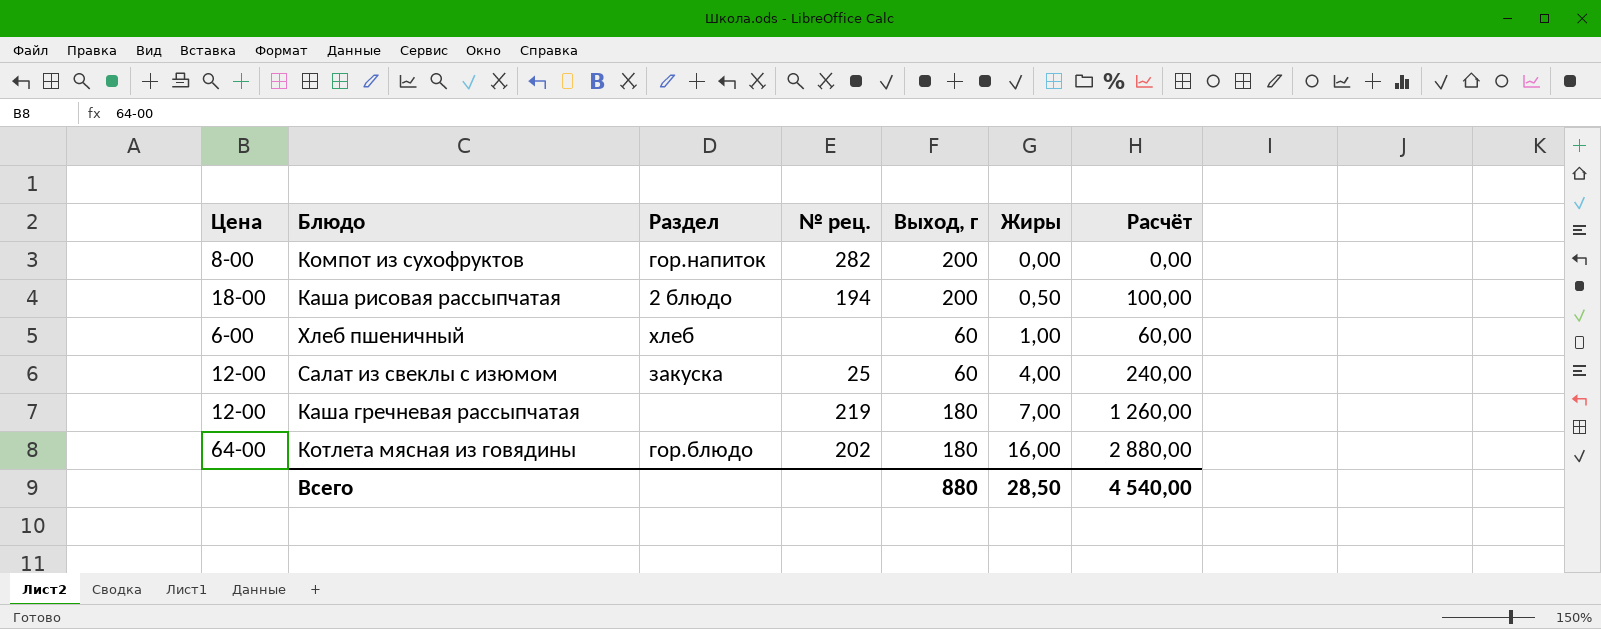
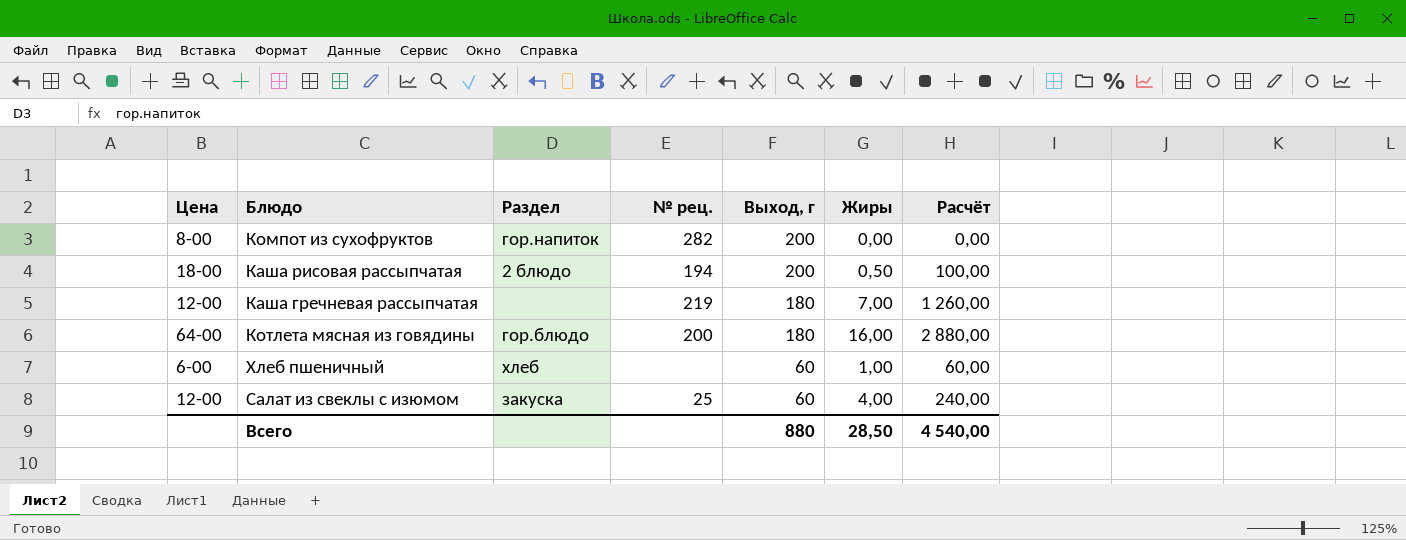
row order: Жиры ascending -> Выход, г descending
Котлета мясная из говядины | № рец.: 202 -> 200

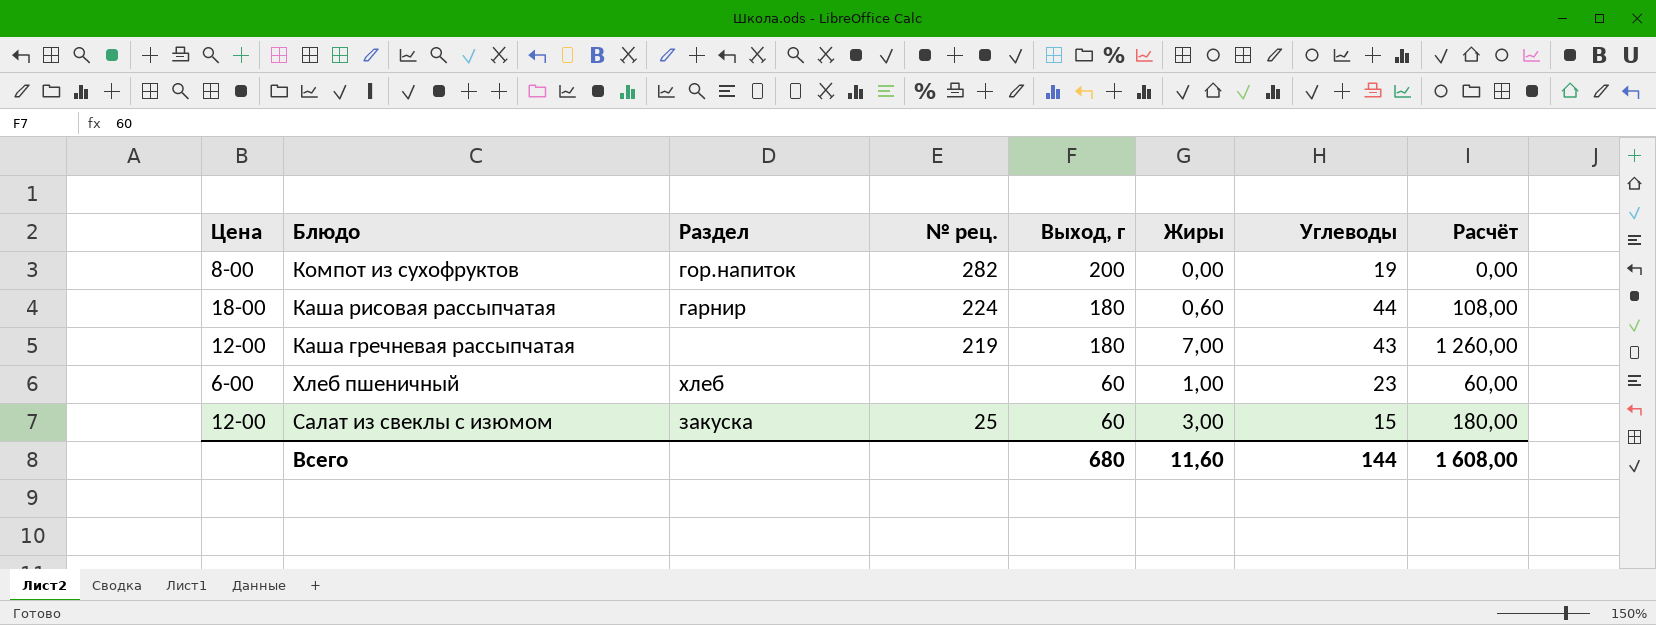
column Углеводы | position: none -> 7
row Котлета мясная из говядины: 64-00 | гор.блюдо | 200 | 180 | 16,00 | 2 880,00 -> none
Каша рисовая рассыпчатая | Раздел: 2 блюдо -> гарнир
Каша рисовая рассыпчатая | № рец.: 194 -> 224
Каша рисовая рассыпчатая | Выход, г: 200 -> 180
Каша рисовая рассыпчатая | Жиры: 0,50 -> 0,60
Каша рисовая рассыпчатая | Расчёт: 100,00 -> 108,00
Салат из свеклы с изюмом | Жиры: 4,00 -> 3,00
Салат из свеклы с изюмом | Расчёт: 240,00 -> 180,00
Всего | Выход, г: 880 -> 680
Всего | Жиры: 28,50 -> 11,60
Всего | Расчёт: 4 540,00 -> 1 608,00

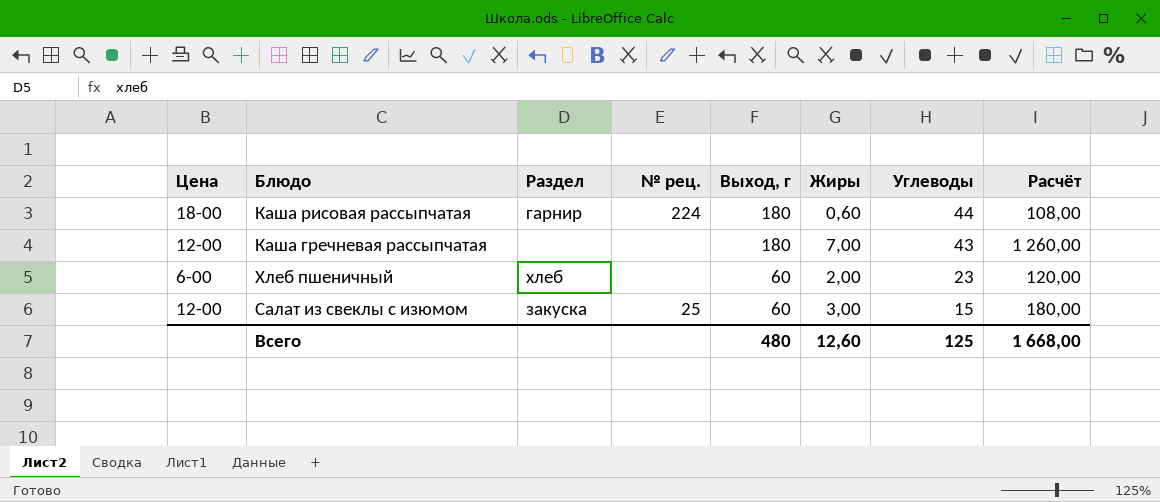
row Компот из сухофруктов: 8-00 | гор.напиток | 282 | 200 | 0,00 | 19 | 0,00 -> none
Каша гречневая рассыпчатая | № рец.: 219 -> none
Хлеб пшеничный | Жиры: 1,00 -> 2,00
Хлеб пшеничный | Расчёт: 60,00 -> 120,00
Всего | Выход, г: 680 -> 480
Всего | Жиры: 11,60 -> 12,60
Всего | Углеводы: 144 -> 125
Всего | Расчёт: 1 608,00 -> 1 668,00

